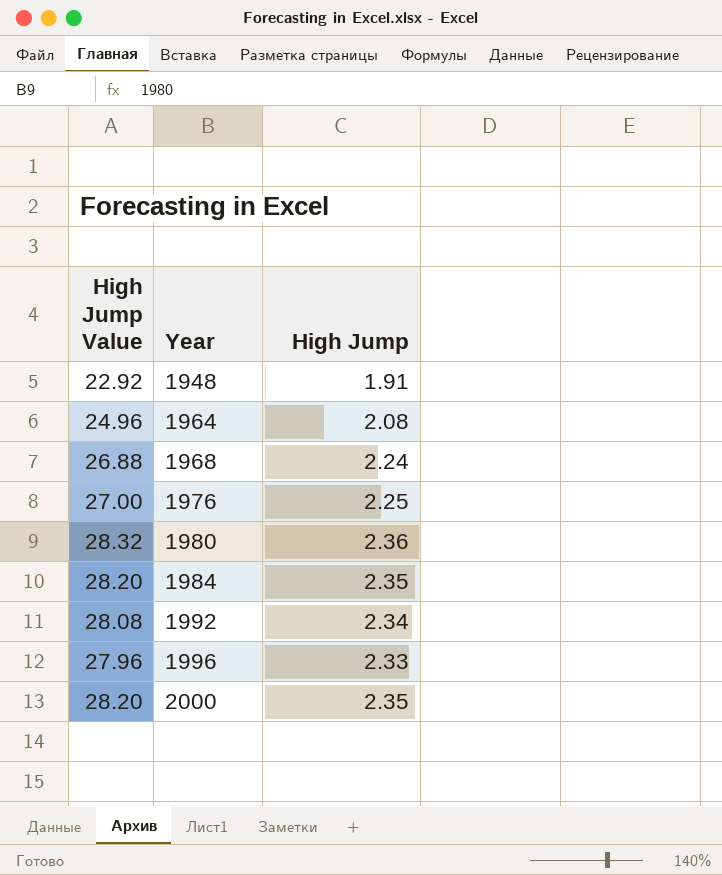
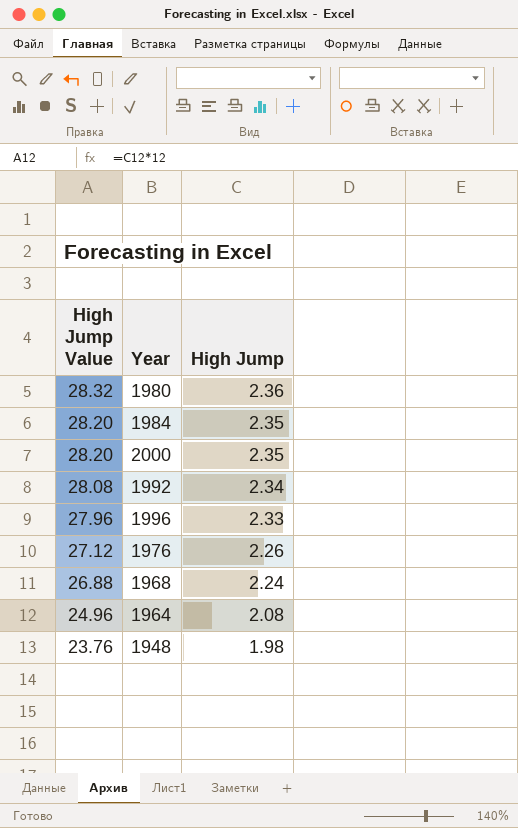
row order: Year ascending -> High Jump Value descending
1976 | High Jump Value: 27.00 -> 27.12
1976 | High Jump: 2.25 -> 2.26
1948 | High Jump Value: 22.92 -> 23.76
1948 | High Jump: 1.91 -> 1.98

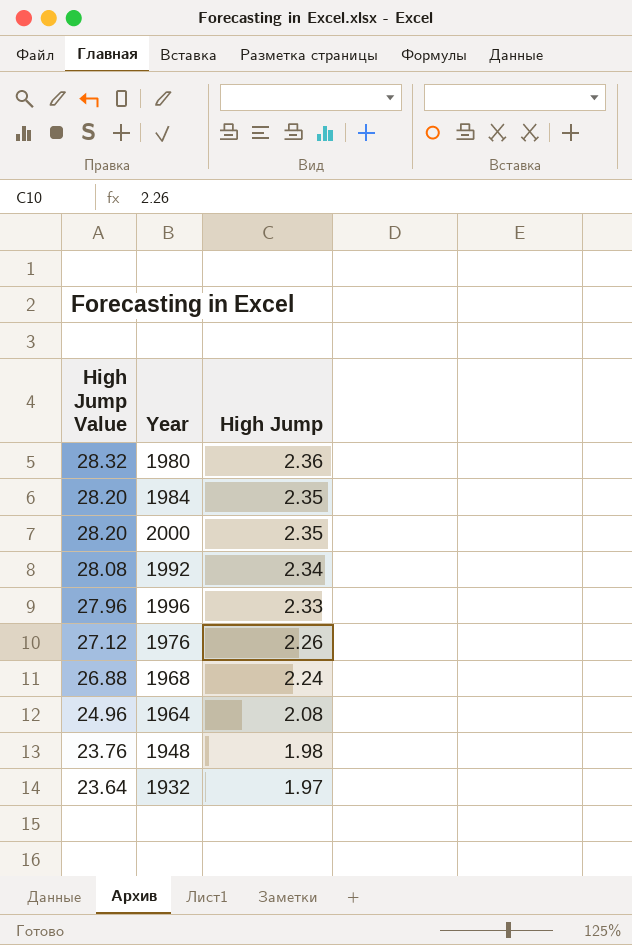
row 1932: none -> 23.64 | 1.97

